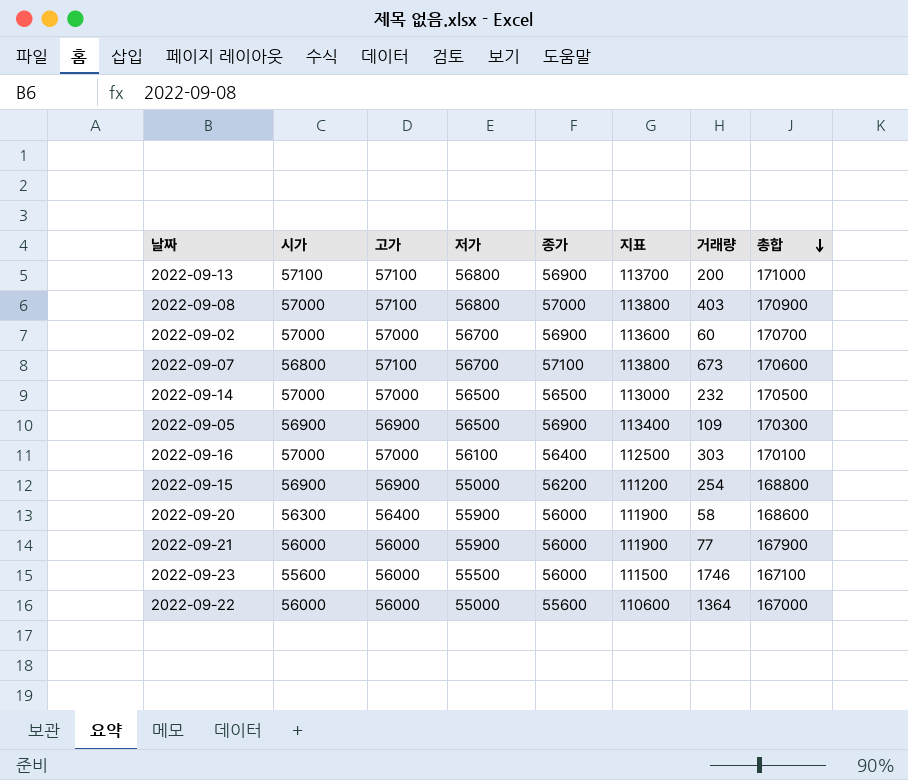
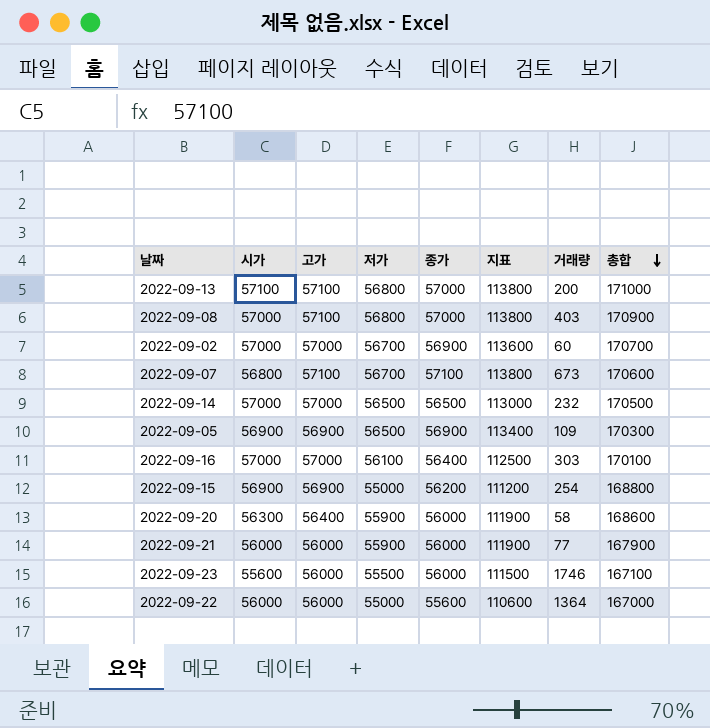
2022-09-13 | 종가: 56900 -> 57000
2022-09-13 | 지표: 113700 -> 113800

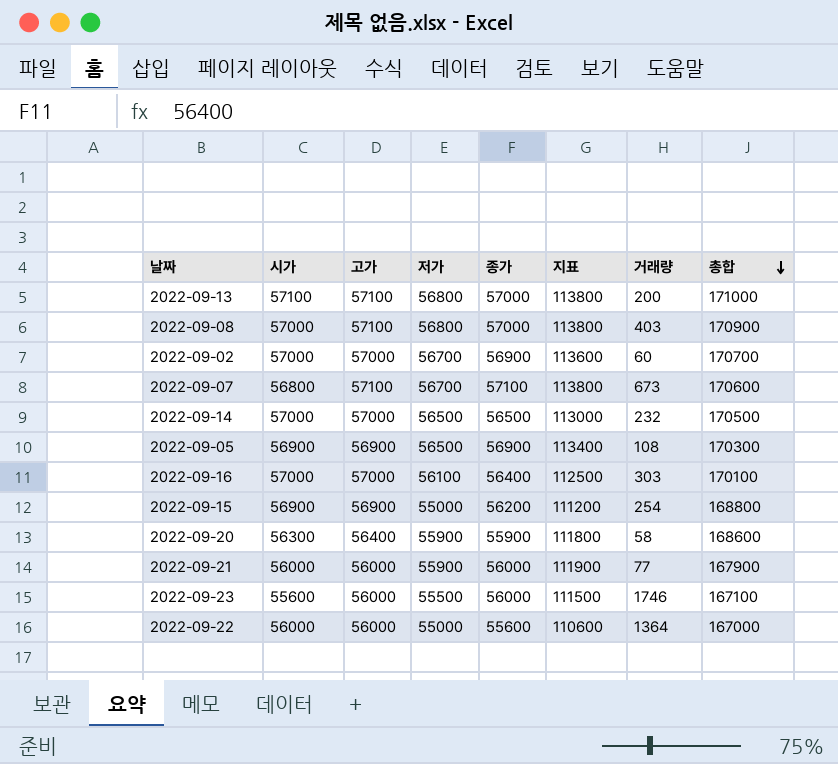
2022-09-05 | 거래량: 109 -> 108
2022-09-20 | 종가: 56000 -> 55900
2022-09-20 | 지표: 111900 -> 111800

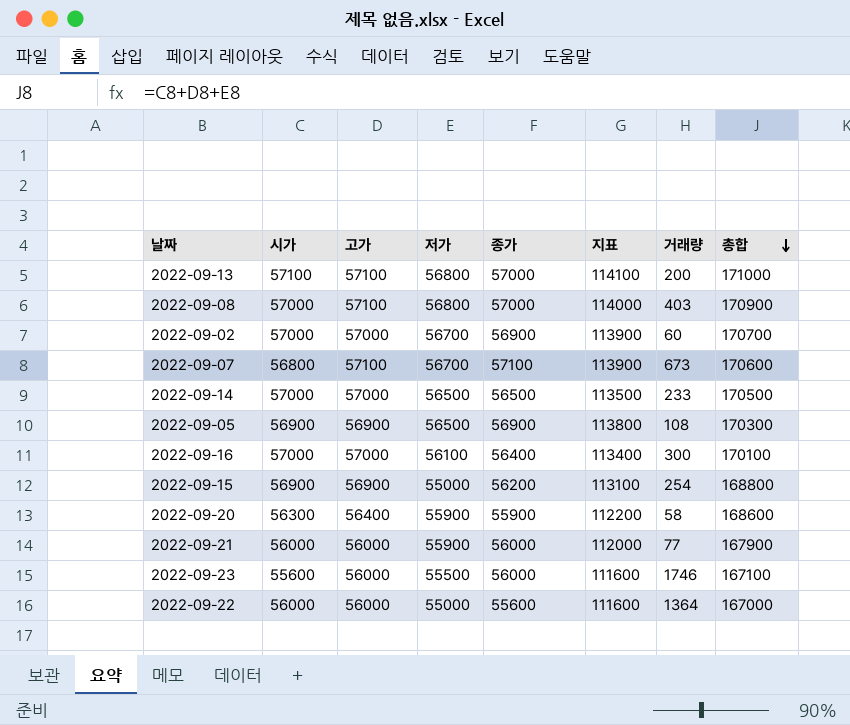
column 지표 | formula: [저가] + [종가] -> [시가] + [종가]
2022-09-14 | 거래량: 232 -> 233
2022-09-16 | 거래량: 303 -> 300

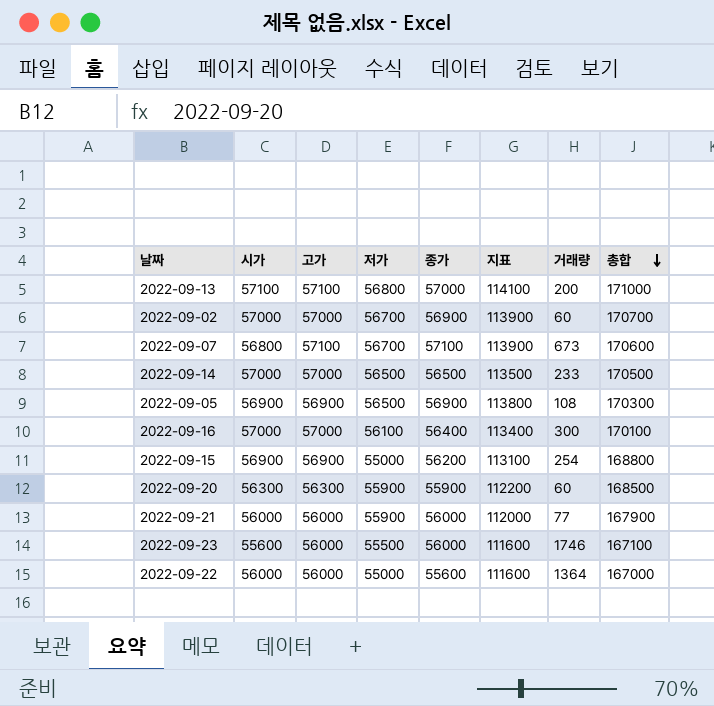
row 2022-09-08: 57000 | 57100 | 56800 | 57000 | 114000 | 403 | 170900 -> none
2022-09-20 | 고가: 56400 -> 56300
2022-09-20 | 거래량: 58 -> 60
2022-09-20 | 총합: 168600 -> 168500

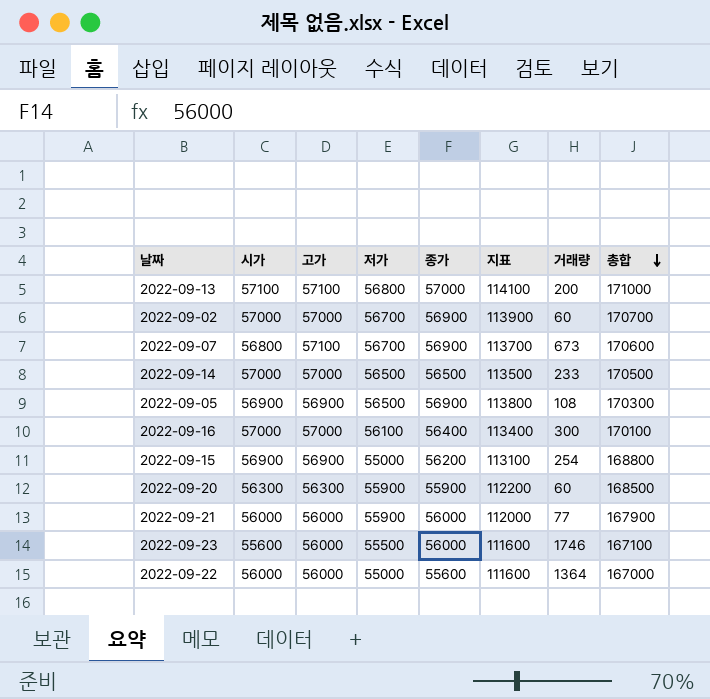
2022-09-07 | 종가: 57100 -> 56900
2022-09-07 | 지표: 113900 -> 113700

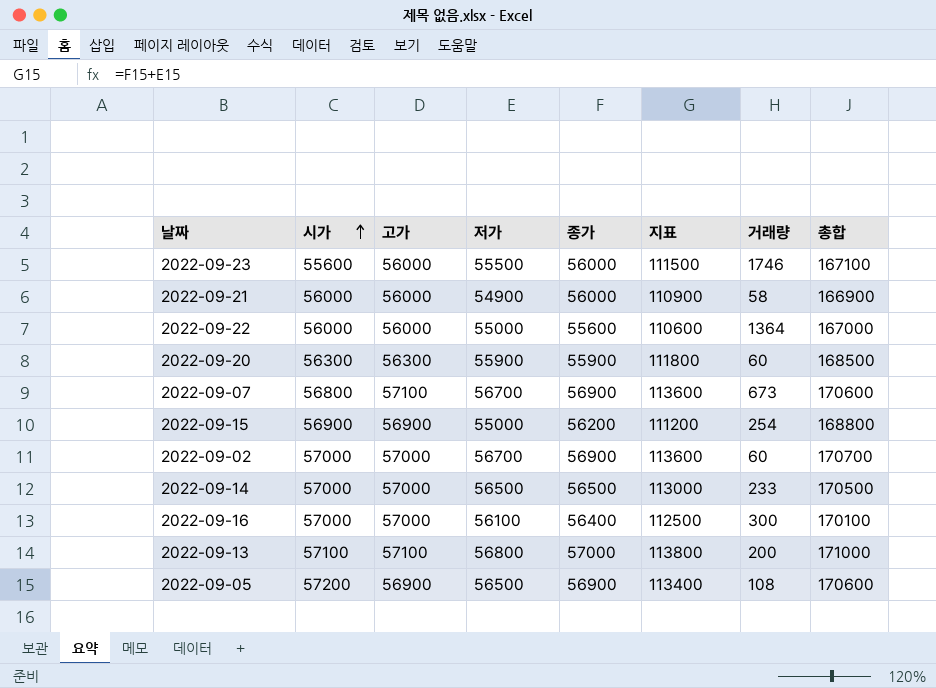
row order: 총합 descending -> 시가 ascending
column 지표 | formula: [시가] + [종가] -> [저가] + [종가]
2022-09-21 | 저가: 55900 -> 54900
2022-09-21 | 거래량: 77 -> 58
2022-09-21 | 총합: 167900 -> 166900
2022-09-05 | 시가: 56900 -> 57200
2022-09-05 | 총합: 170300 -> 170600

